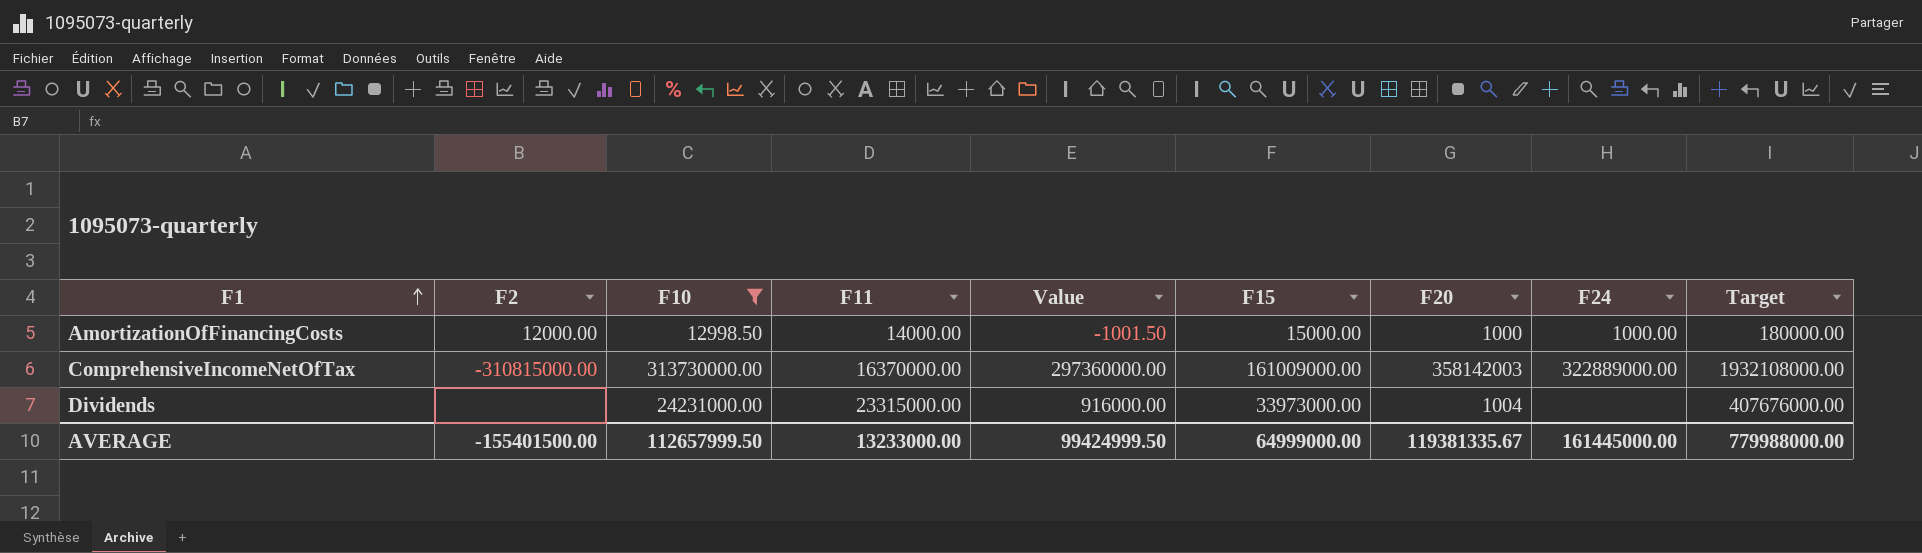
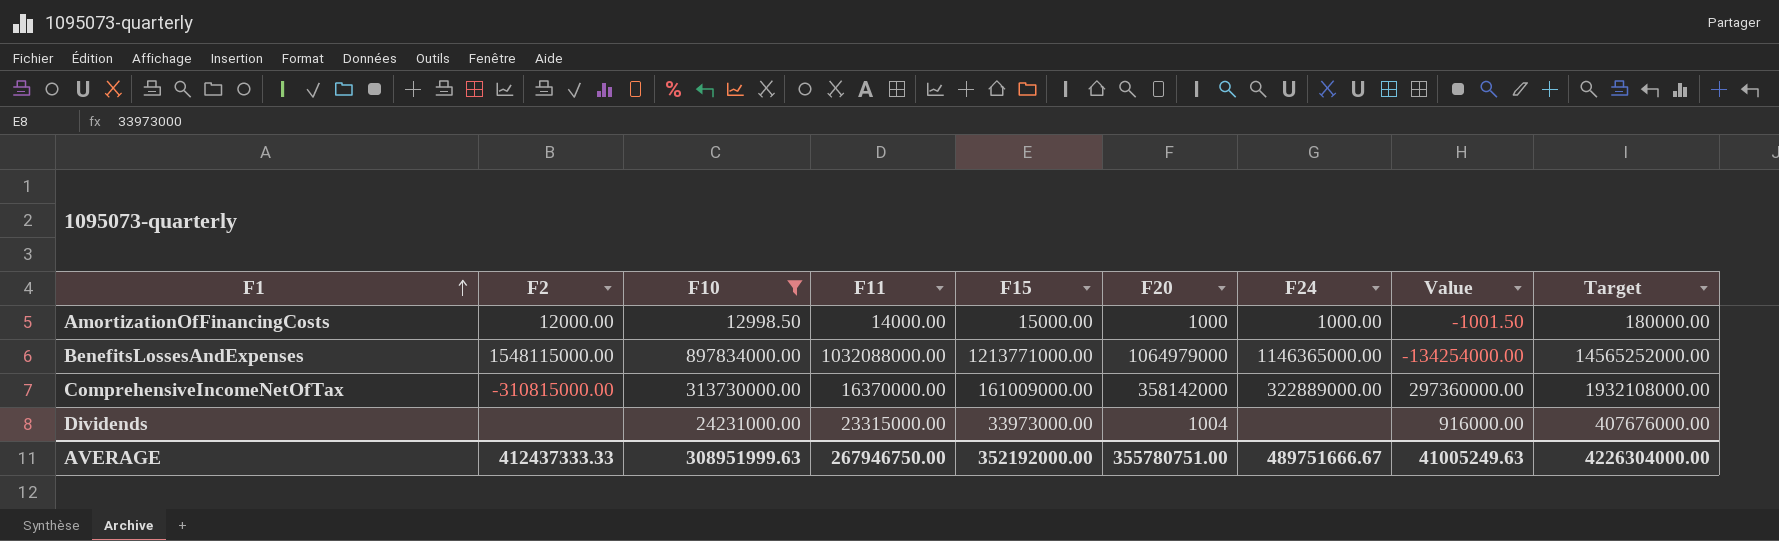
column Value | position: 5 -> 8
row BenefitsLossesAndExpenses: none -> 1548115000.00 | 897834000.00 | 1032088000.00 | 1213771000.00 | 1064979000 | 1146365000.00 | -134254000.00 | 14565252000.00
ComprehensiveIncomeNetOfTax | F20: 358142003 -> 358142000
AVERAGE | F2: -155401500.00 -> 412437333.33
AVERAGE | F10: 112657999.50 -> 308951999.63
AVERAGE | F11: 13233000.00 -> 267946750.00
AVERAGE | F15: 64999000.00 -> 352192000.00
AVERAGE | F20: 119381335.67 -> 355780751.00
AVERAGE | F24: 161445000.00 -> 489751666.67
AVERAGE | Value: 99424999.50 -> 41005249.63
AVERAGE | Target: 779988000.00 -> 4226304000.00

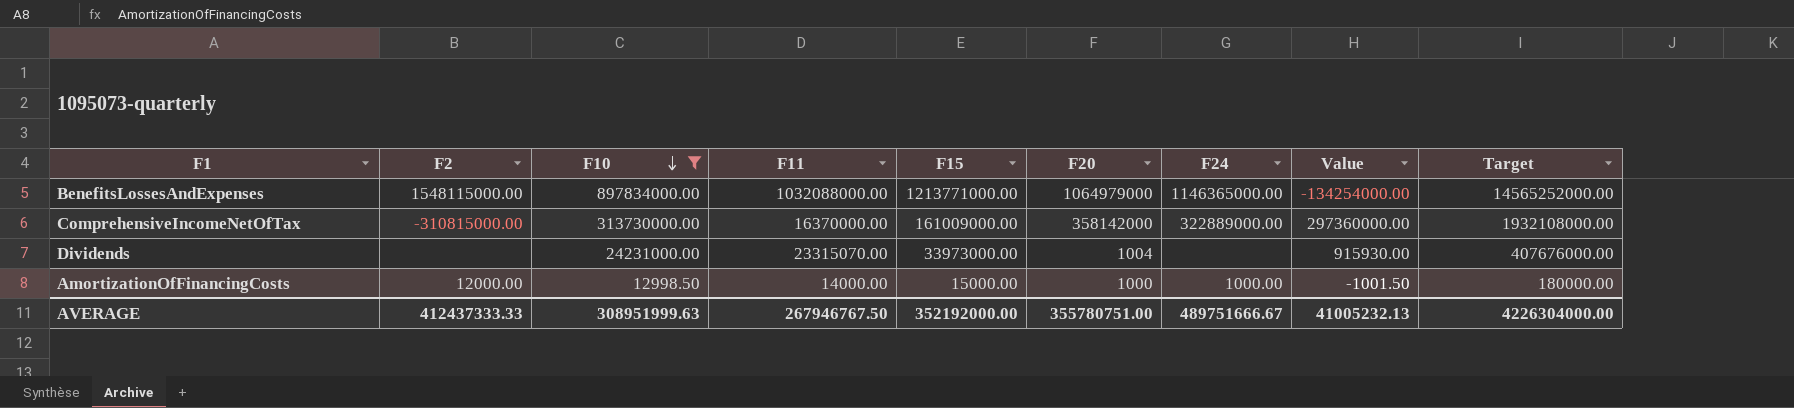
row order: F1 ascending -> F10 descending
Dividends | F11: 23315000.00 -> 23315070.00
Dividends | Value: 916000.00 -> 915930.00
AVERAGE | F11: 267946750.00 -> 267946767.50
AVERAGE | Value: 41005249.63 -> 41005232.13

